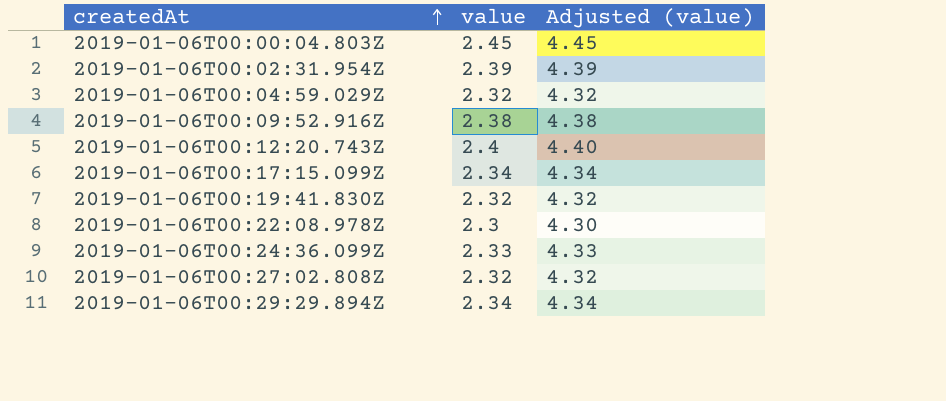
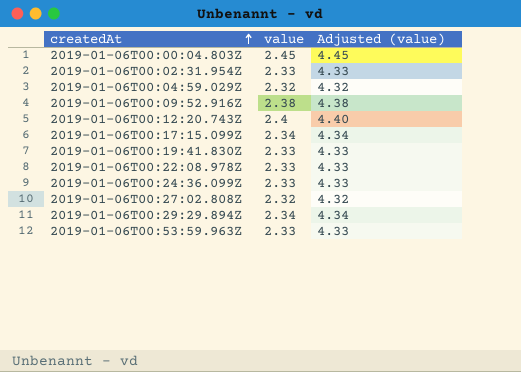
2019-01-06T00:02:31.954Z | value: 2.39 -> 2.33
2019-01-06T00:02:31.954Z | Adjusted (value): 4.39 -> 4.33
2019-01-06T00:19:41.830Z | value: 2.32 -> 2.33
2019-01-06T00:19:41.830Z | Adjusted (value): 4.32 -> 4.33
2019-01-06T00:22:08.978Z | value: 2.3 -> 2.33
2019-01-06T00:22:08.978Z | Adjusted (value): 4.30 -> 4.33
row 2019-01-06T00:53:59.963Z: none -> 2.33 | 4.33

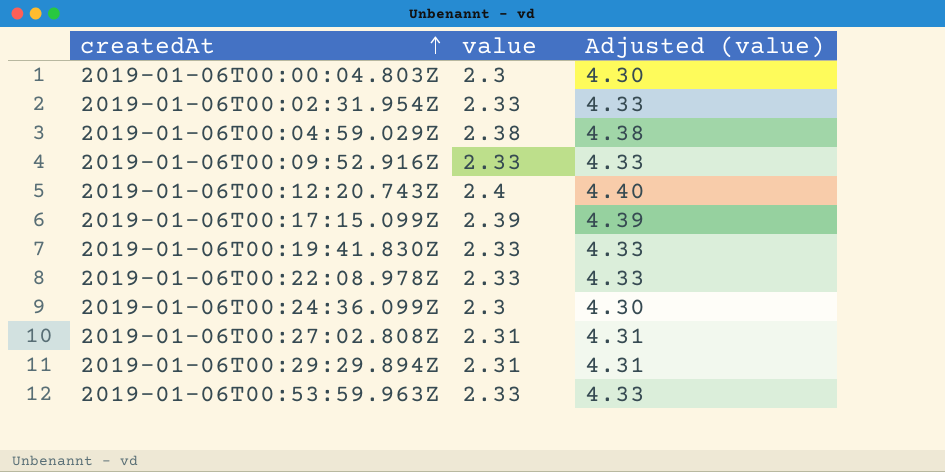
2019-01-06T00:00:04.803Z | value: 2.45 -> 2.3
2019-01-06T00:00:04.803Z | Adjusted (value): 4.45 -> 4.30
2019-01-06T00:04:59.029Z | value: 2.32 -> 2.38
2019-01-06T00:04:59.029Z | Adjusted (value): 4.32 -> 4.38
2019-01-06T00:09:52.916Z | value: 2.38 -> 2.33
2019-01-06T00:09:52.916Z | Adjusted (value): 4.38 -> 4.33
2019-01-06T00:17:15.099Z | value: 2.34 -> 2.39
2019-01-06T00:17:15.099Z | Adjusted (value): 4.34 -> 4.39
2019-01-06T00:24:36.099Z | value: 2.33 -> 2.3
2019-01-06T00:24:36.099Z | Adjusted (value): 4.33 -> 4.30
2019-01-06T00:27:02.808Z | value: 2.32 -> 2.31
2019-01-06T00:27:02.808Z | Adjusted (value): 4.32 -> 4.31
2019-01-06T00:29:29.894Z | value: 2.34 -> 2.31
2019-01-06T00:29:29.894Z | Adjusted (value): 4.34 -> 4.31

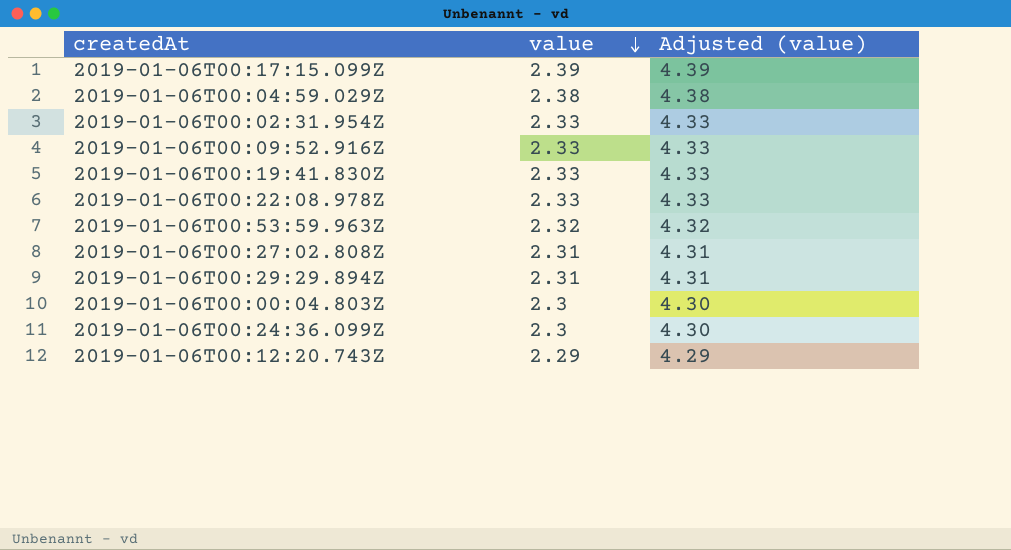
row order: createdAt ascending -> value descending
2019-01-06T00:53:59.963Z | value: 2.33 -> 2.32
2019-01-06T00:53:59.963Z | Adjusted (value): 4.33 -> 4.32
2019-01-06T00:12:20.743Z | value: 2.4 -> 2.29
2019-01-06T00:12:20.743Z | Adjusted (value): 4.40 -> 4.29

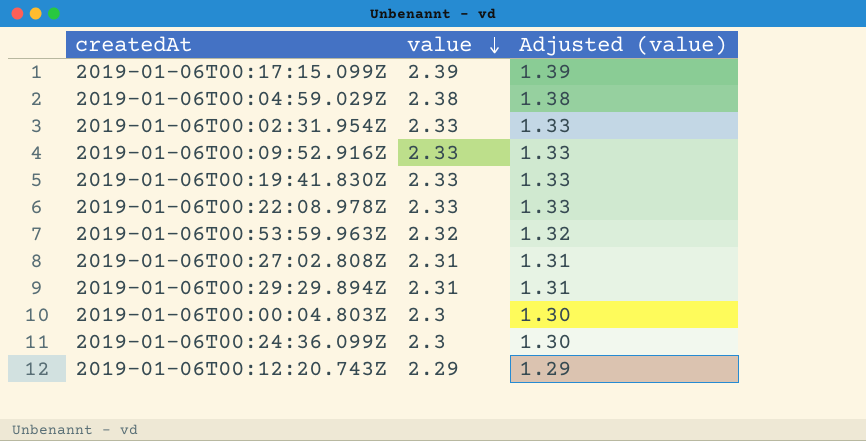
column Adjusted (value) | formula: [value] + 2 -> [value] - 1

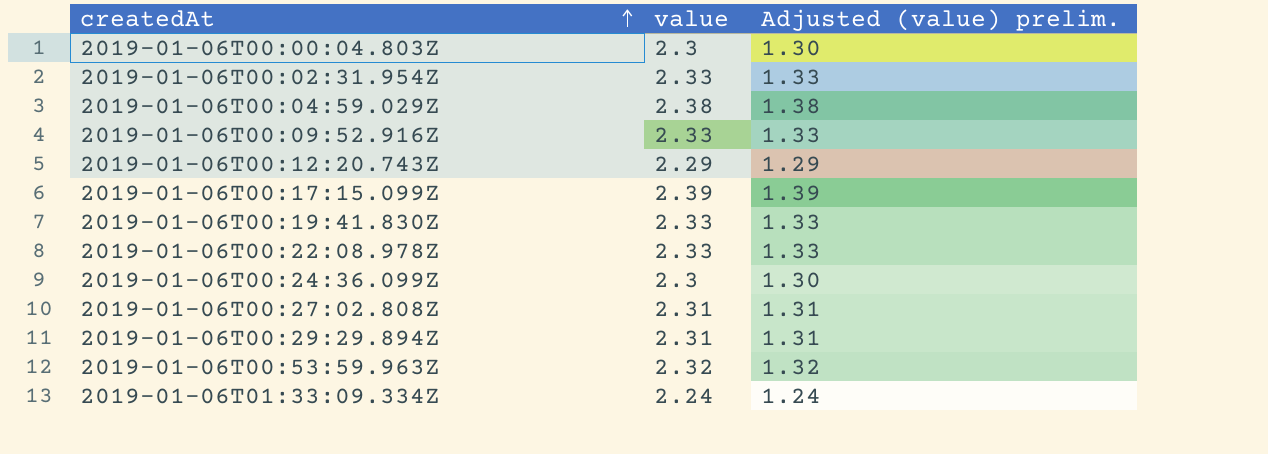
row order: value descending -> createdAt ascending
column name: Adjusted (value) -> Adjusted (value) prelim.
row 2019-01-06T01:33:09.334Z: none -> 2.24 | 1.24

